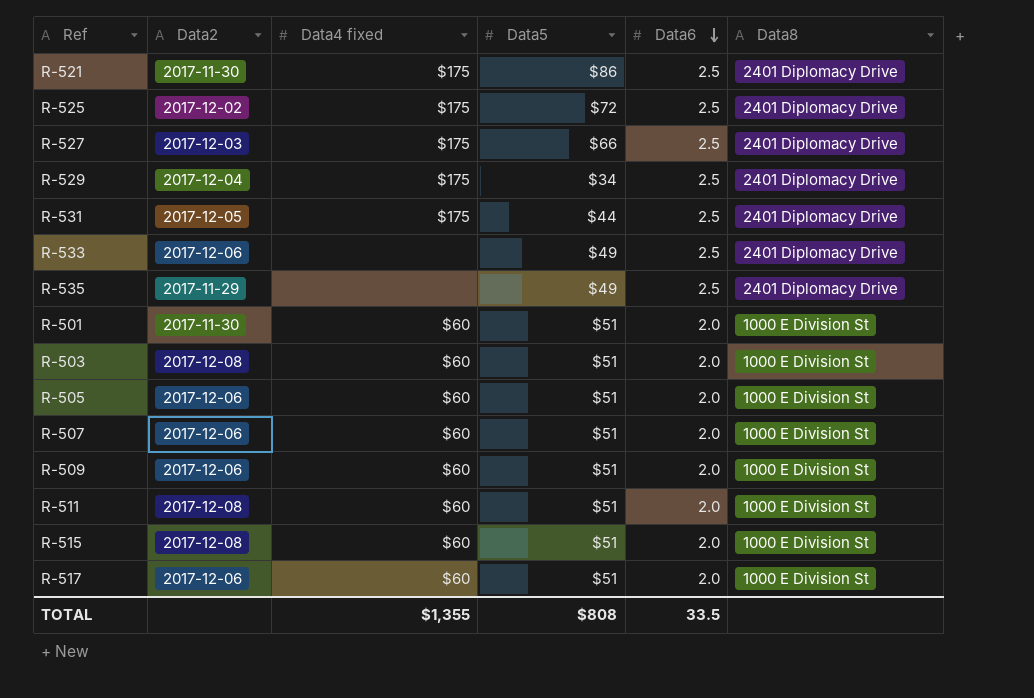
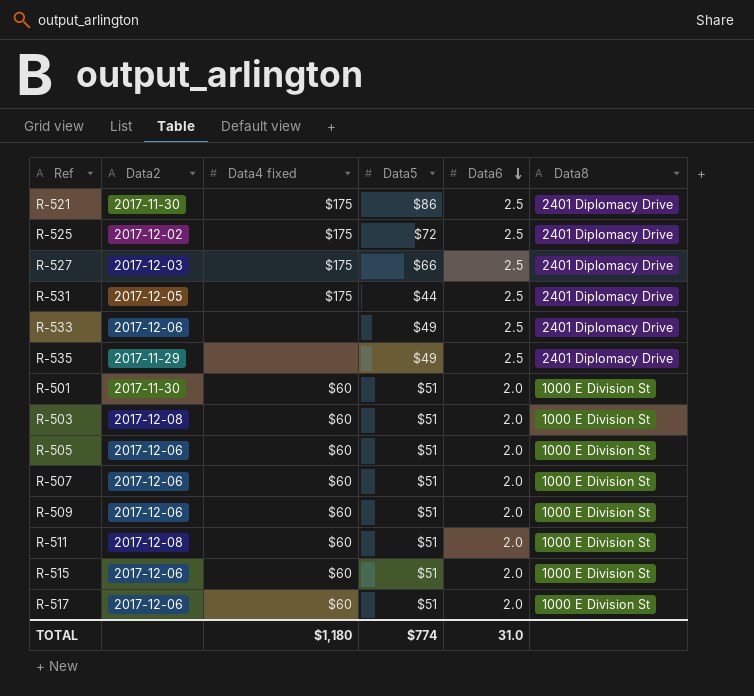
row R-529: 2017-12-04 | $175 | $34 | 2.5 | 2401 Diplomacy Drive -> none
R-515 | Data2: 2017-12-08 -> 2017-12-06
TOTAL | Data4 fixed: $1,355 -> $1,180
TOTAL | Data5: $808 -> $774
TOTAL | Data6: 33.5 -> 31.0

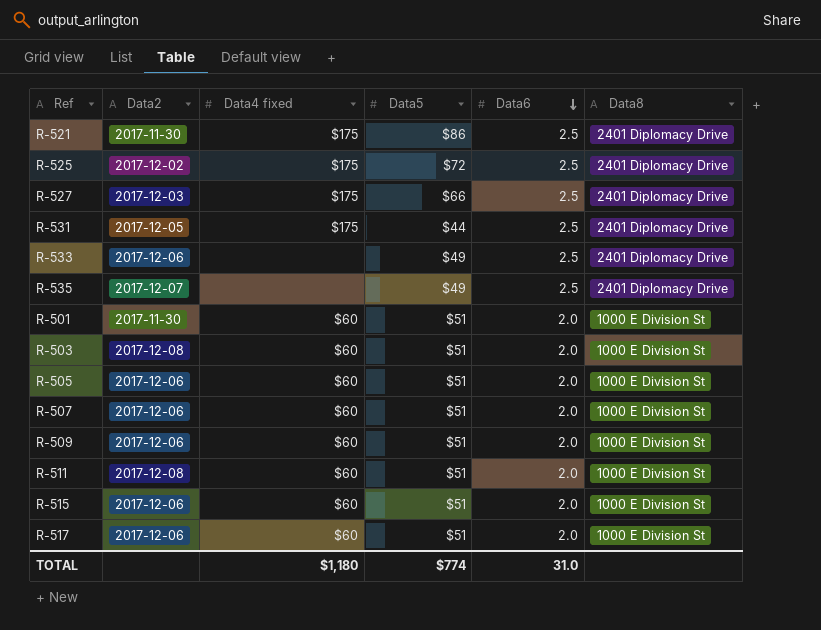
R-535 | Data2: 2017-11-29 -> 2017-12-07

